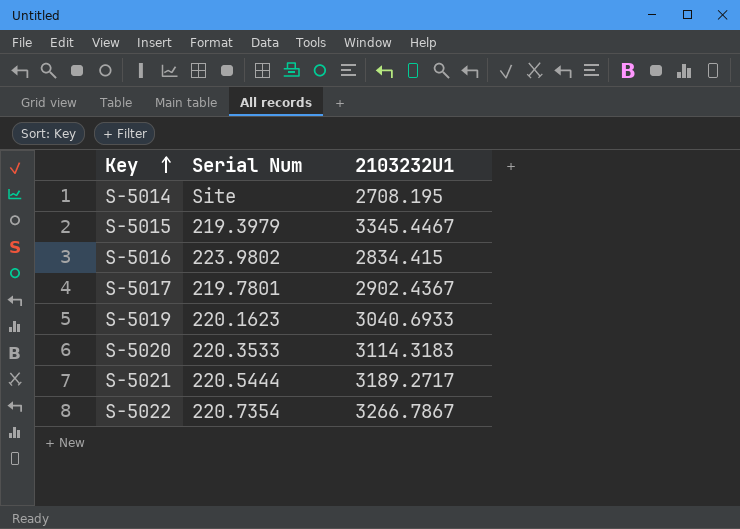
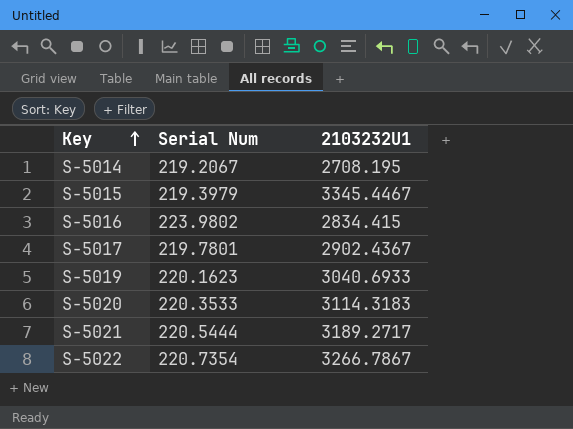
S-5014 | Serial Num: Site -> 219.2067

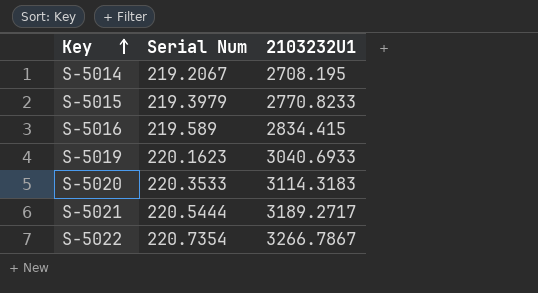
row S-5017: 219.7801 | 2902.4367 -> none
S-5015 | 2103232U1: 3345.4467 -> 2770.8233
S-5016 | Serial Num: 223.9802 -> 219.589

